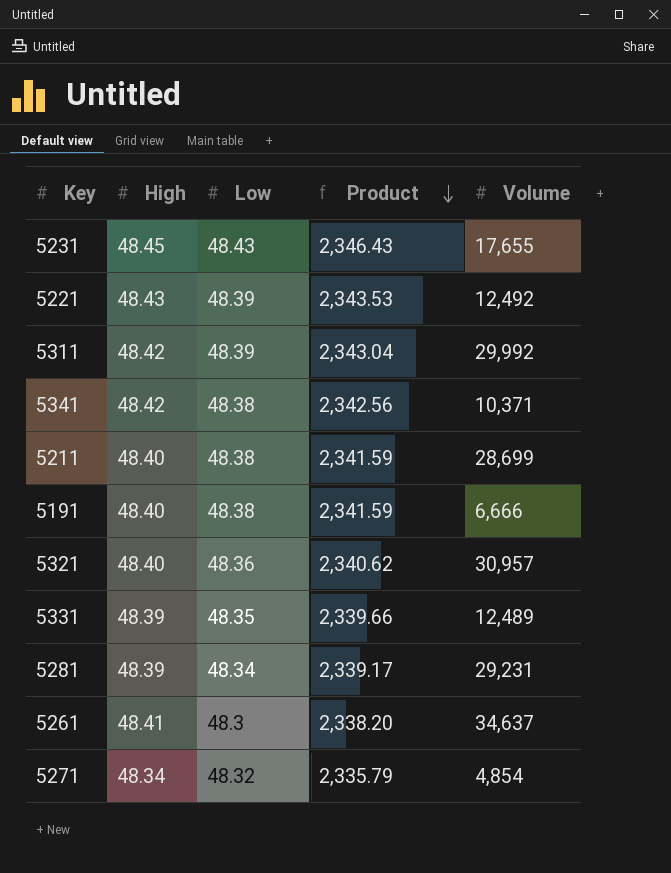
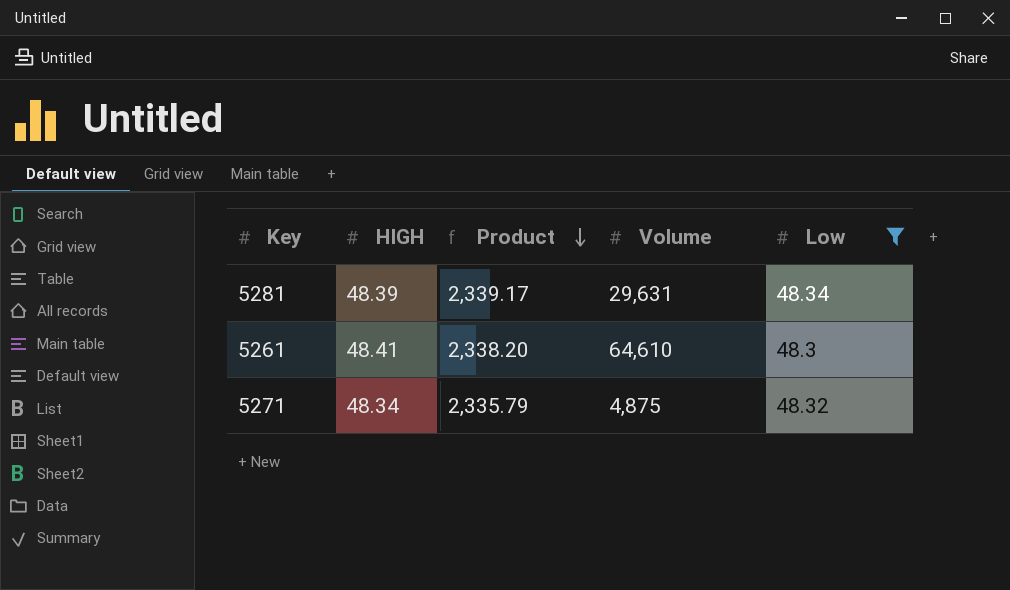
filter: none -> Low <= 48.34
column name: High -> HIGH
column Low | position: 3 -> 5
5281 | Volume: 29,231 -> 29,631
5261 | Volume: 34,637 -> 64,610
5271 | Volume: 4,854 -> 4,875

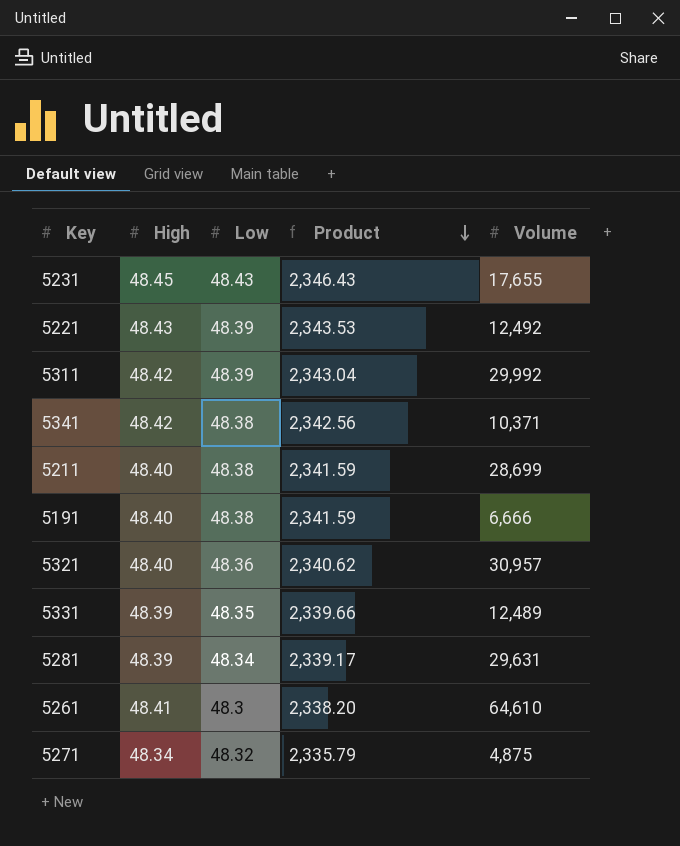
filter: Low <= 48.34 -> none
column name: HIGH -> High
column Low | position: 5 -> 3

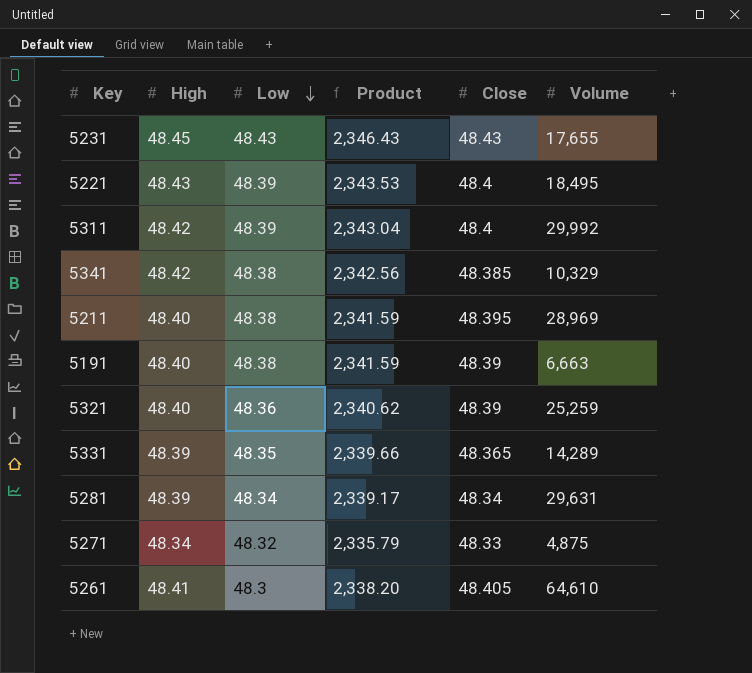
row order: Product descending -> Low descending
column Close | position: none -> 5
5221 | Volume: 12,492 -> 18,495
5341 | Volume: 10,371 -> 10,329
5211 | Volume: 28,699 -> 28,969
5191 | Volume: 6,666 -> 6,663
5321 | Volume: 30,957 -> 25,259
5331 | Volume: 12,489 -> 14,289

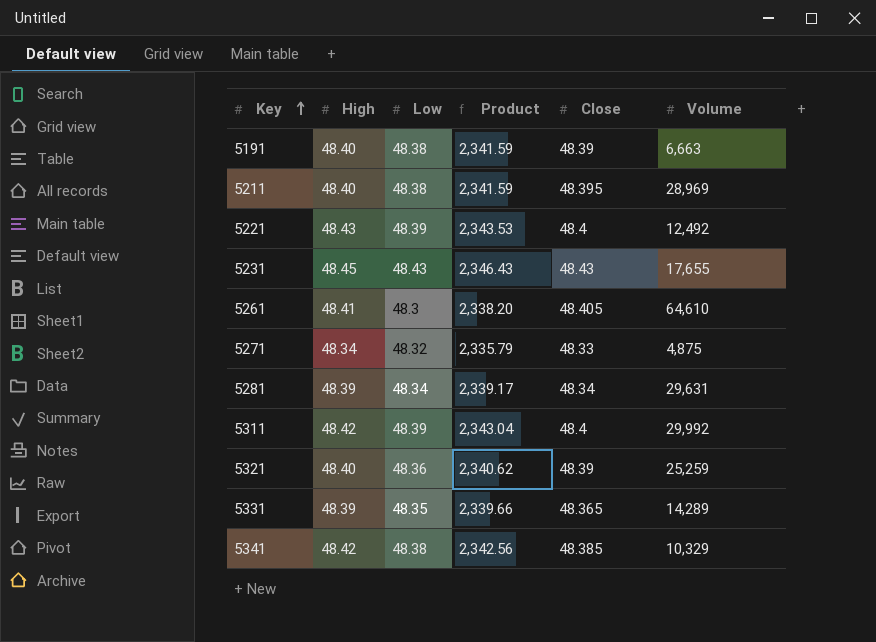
row order: Low descending -> Key ascending
5221 | Volume: 18,495 -> 12,492

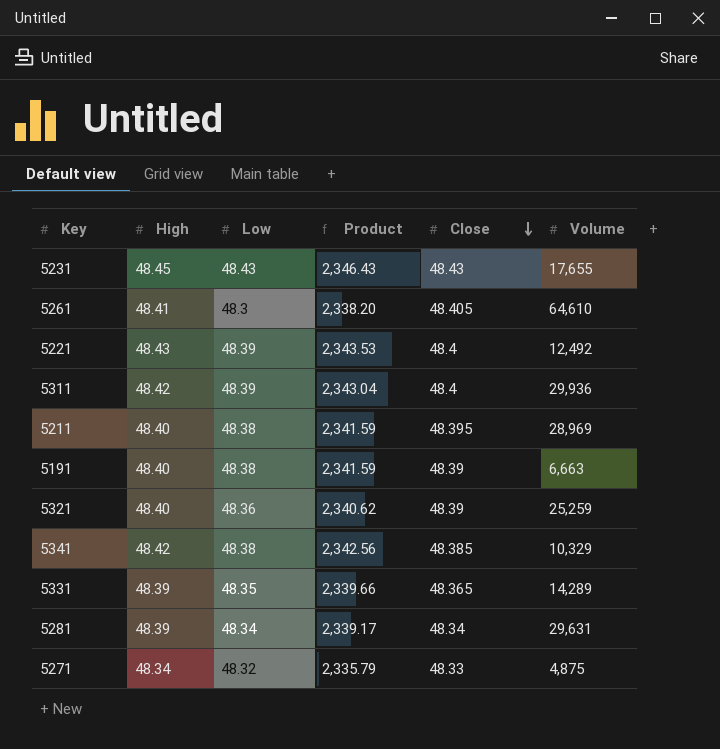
row order: Key ascending -> Close descending
5311 | Volume: 29,992 -> 29,936

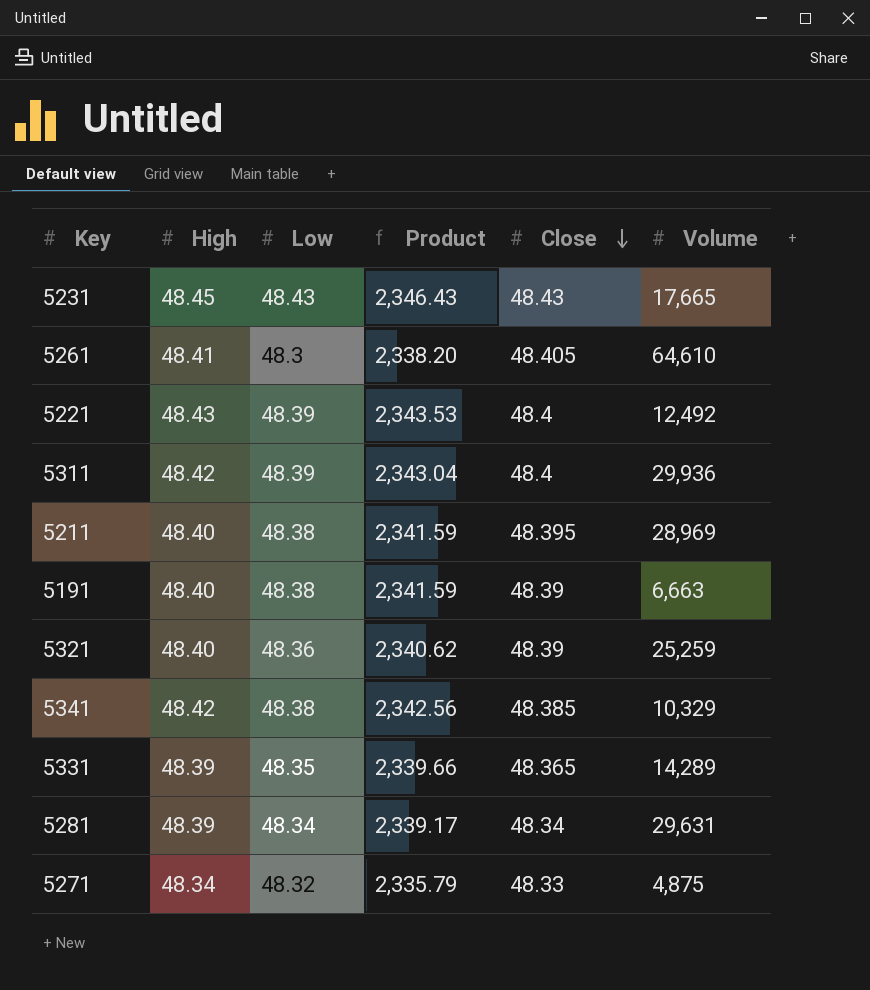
5231 | Volume: 17,655 -> 17,665

